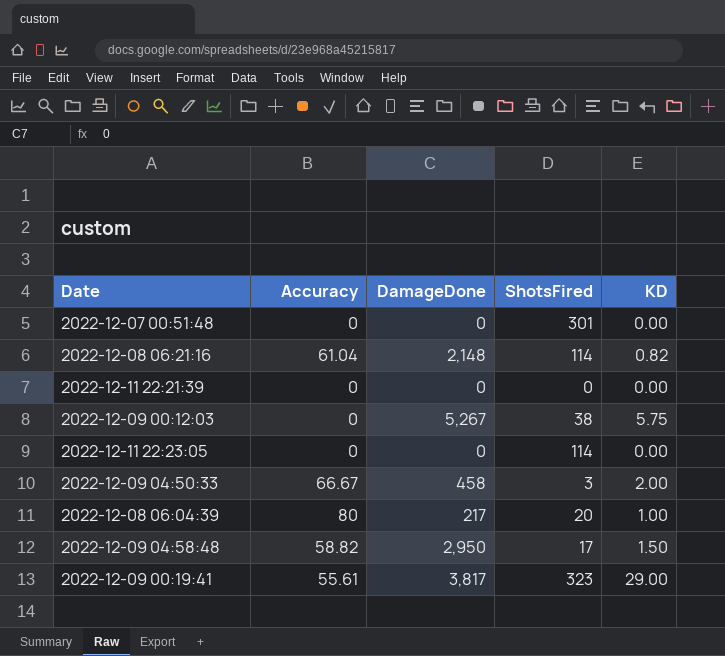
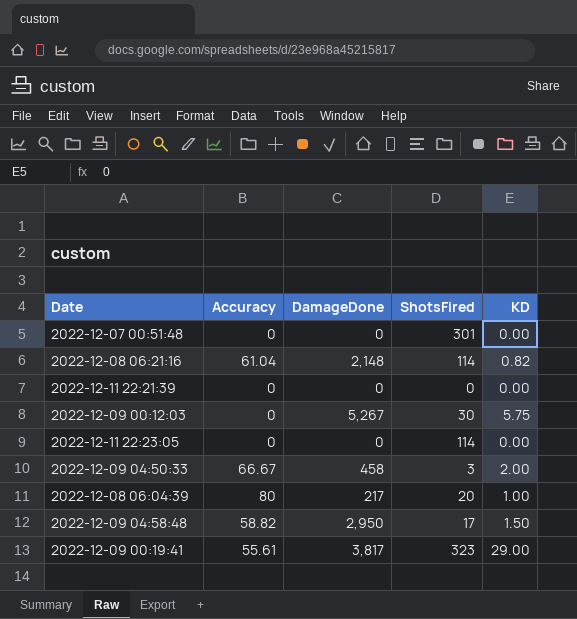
2022-12-09 00:12:03 | ShotsFired: 38 -> 30

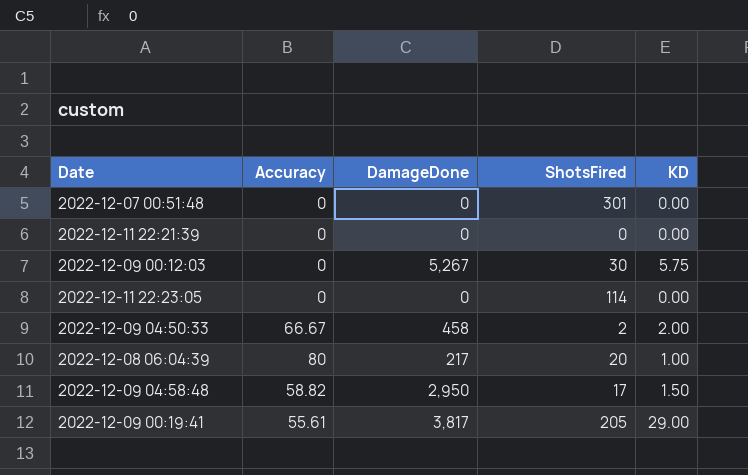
row 2022-12-08 06:21:16: 61.04 | 2,148 | 114 | 0.82 -> none
2022-12-09 04:50:33 | ShotsFired: 3 -> 2
2022-12-09 00:19:41 | ShotsFired: 323 -> 205

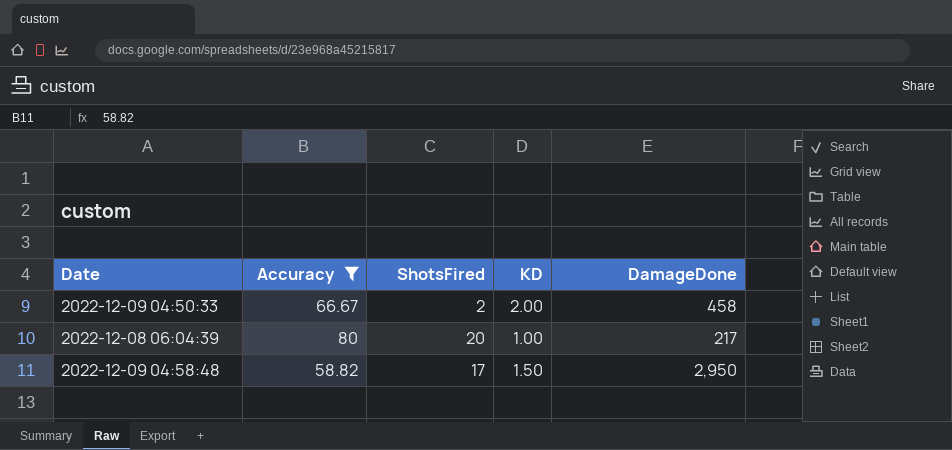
filter: none -> Accuracy >= 58.82
column DamageDone | position: 3 -> 5

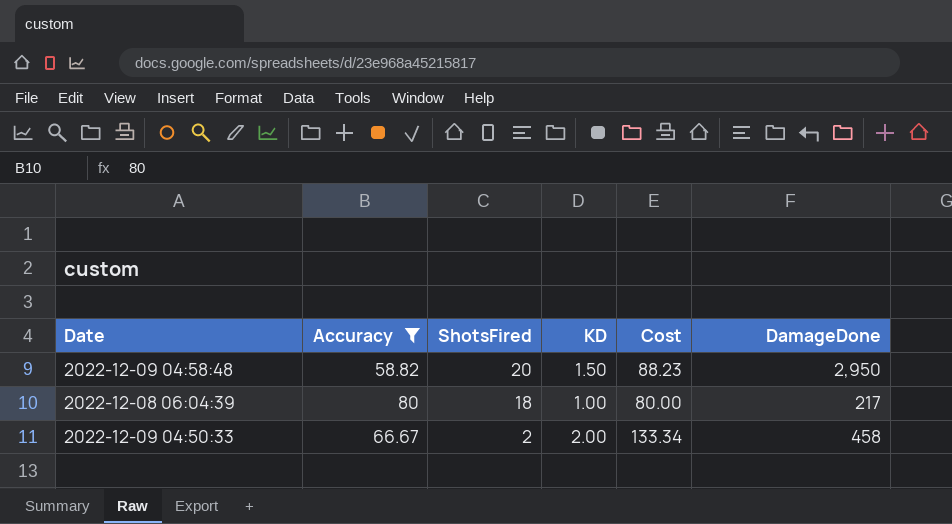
row order: none -> ShotsFired descending
column Cost | formula: none -> [Accuracy] * [KD]
2022-12-09 04:58:48 | ShotsFired: 17 -> 20
2022-12-08 06:04:39 | ShotsFired: 20 -> 18

